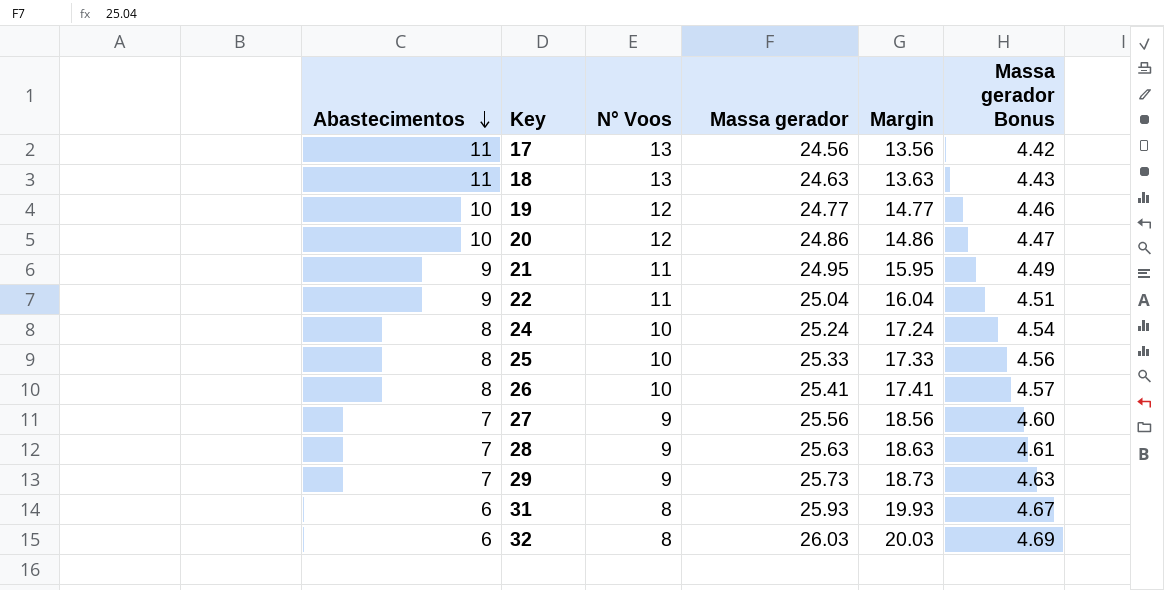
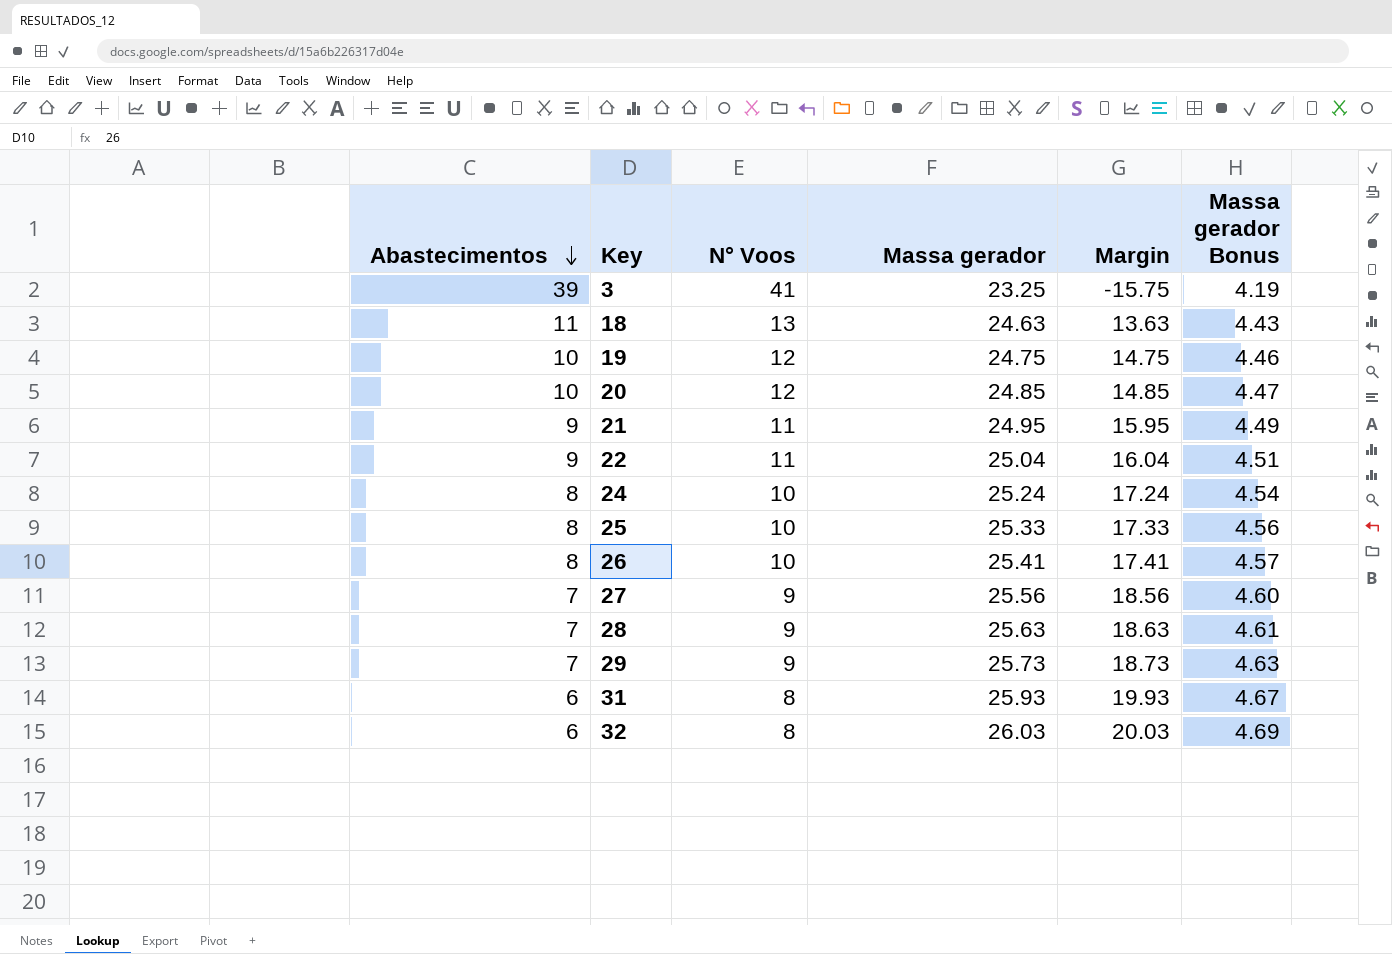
row 17: 11 | 13 | 24.56 | 13.56 | 4.42 -> none
row 3: none -> 39 | 41 | 23.25 | -15.75 | 4.19
19 | Massa gerador: 24.77 -> 24.75
19 | Margin: 14.77 -> 14.75
20 | Massa gerador: 24.86 -> 24.85
20 | Margin: 14.86 -> 14.85

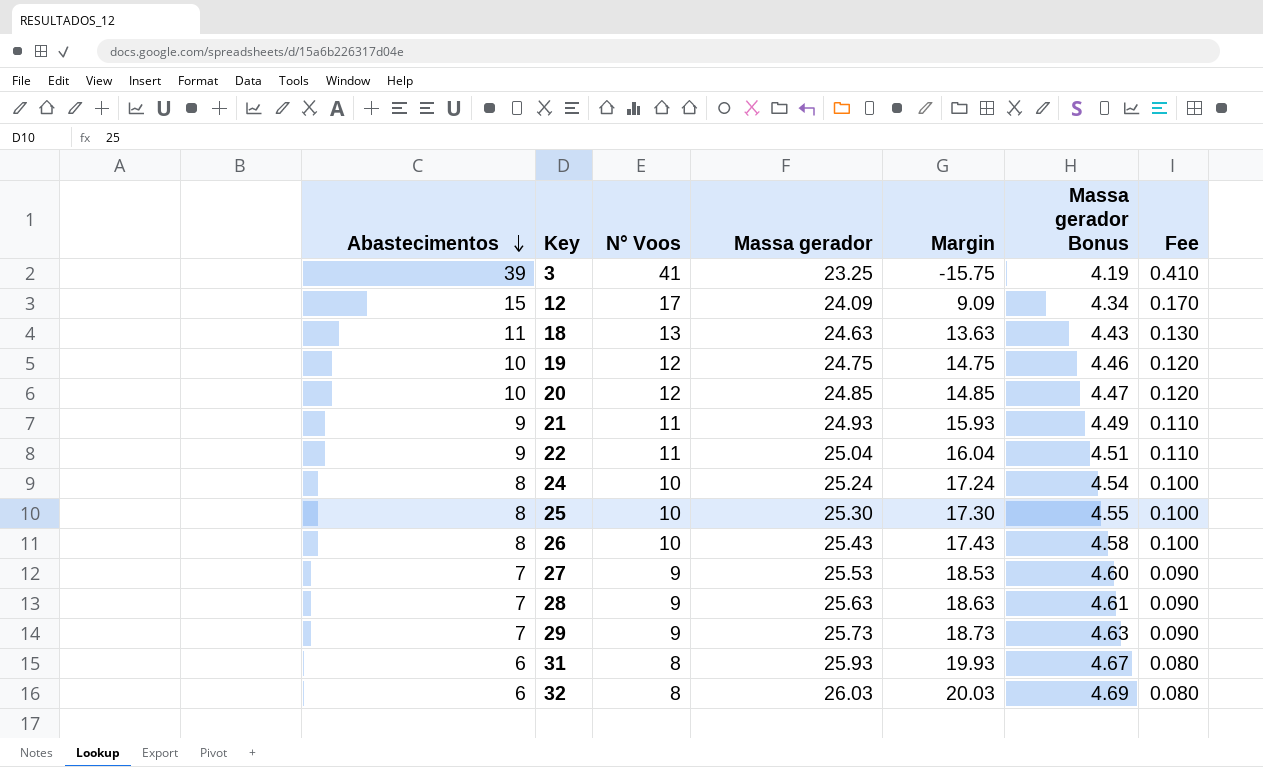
column Fee | formula: none -> [N° Voos] * 0.01
row 12: none -> 15 | 17 | 24.09 | 9.09 | 4.34 | 0.170
21 | Massa gerador: 24.95 -> 24.93
21 | Margin: 15.95 -> 15.93
25 | Massa gerador: 25.33 -> 25.30
25 | Margin: 17.33 -> 17.30
25 | Massa gerador Bonus: 4.56 -> 4.55
26 | Massa gerador: 25.41 -> 25.43
26 | Margin: 17.41 -> 17.43
26 | Massa gerador Bonus: 4.57 -> 4.58
27 | Massa gerador: 25.56 -> 25.53
27 | Margin: 18.56 -> 18.53

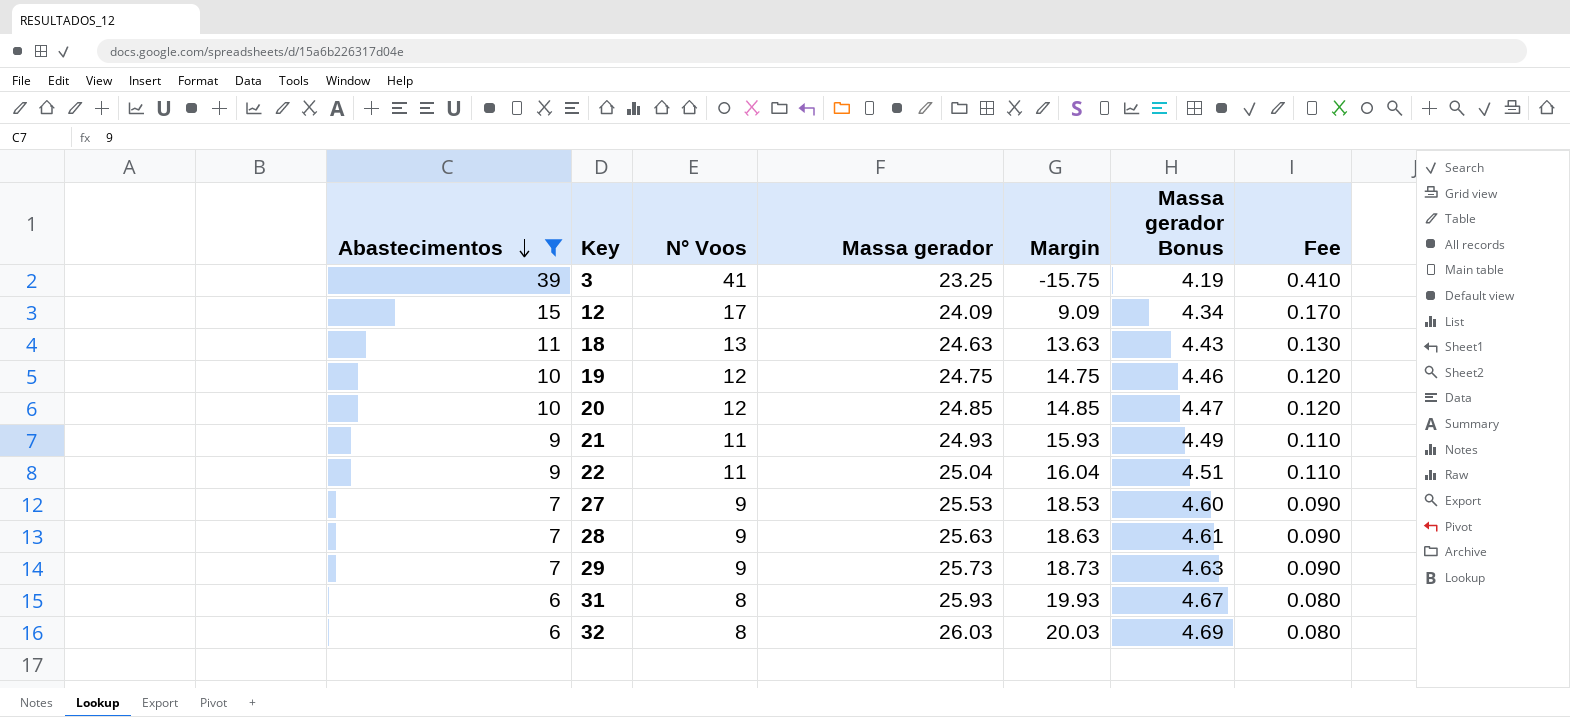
filter: none -> Abastecimentos != 8

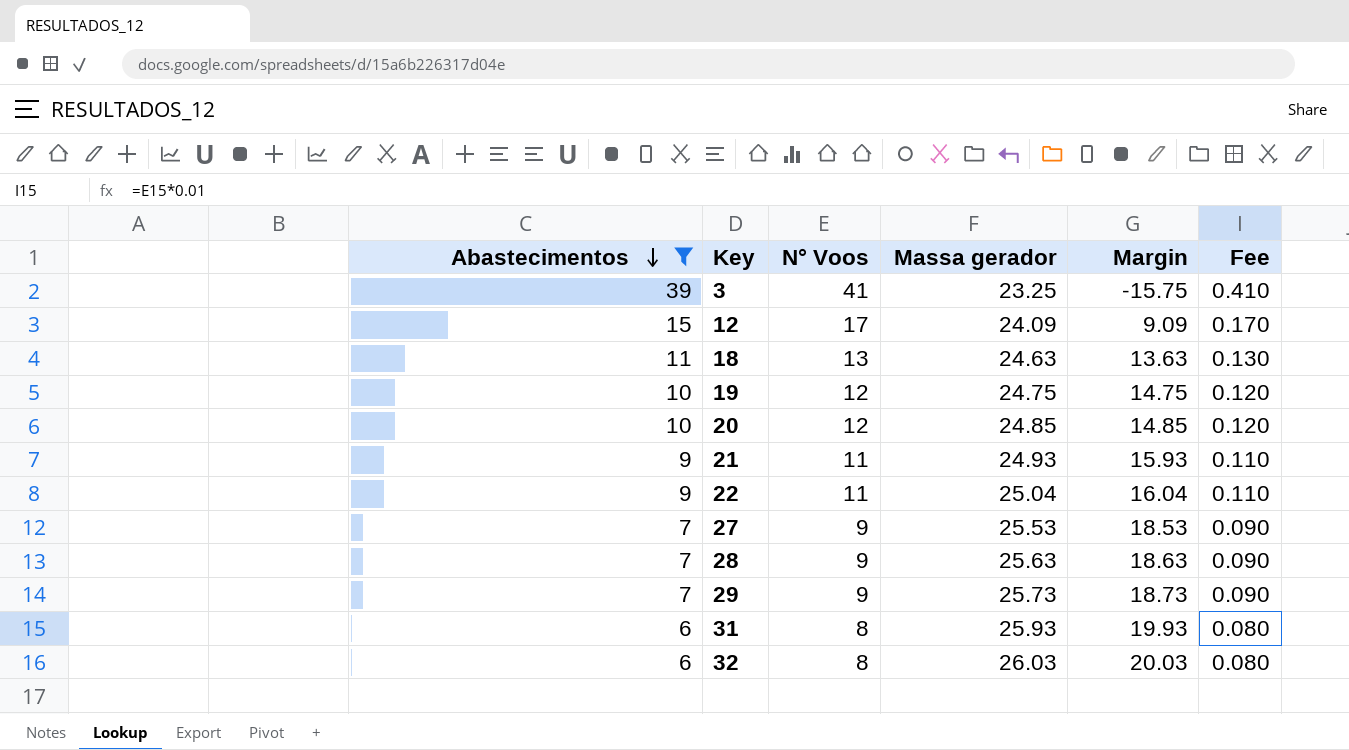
column Massa gerador Bonus | formula: [Massa gerador] * 0.18 -> none

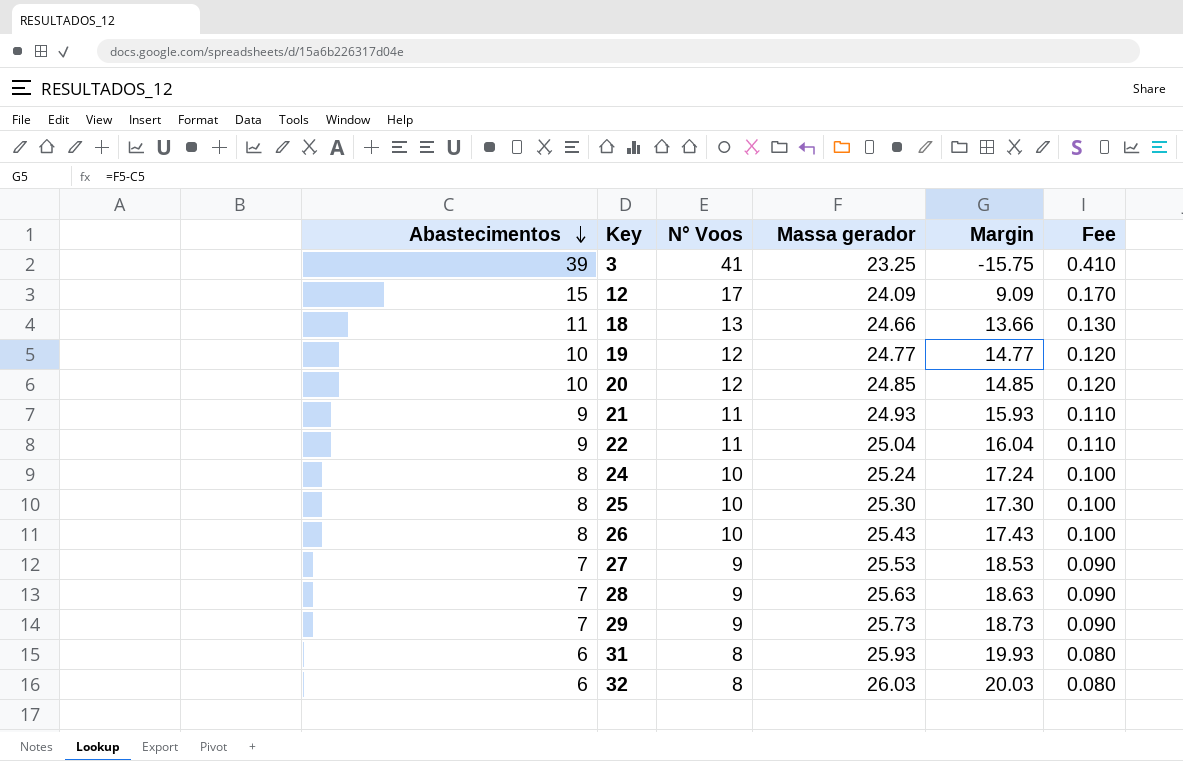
filter: Abastecimentos != 8 -> none
18 | Massa gerador: 24.63 -> 24.66
18 | Margin: 13.63 -> 13.66
19 | Massa gerador: 24.75 -> 24.77
19 | Margin: 14.75 -> 14.77

